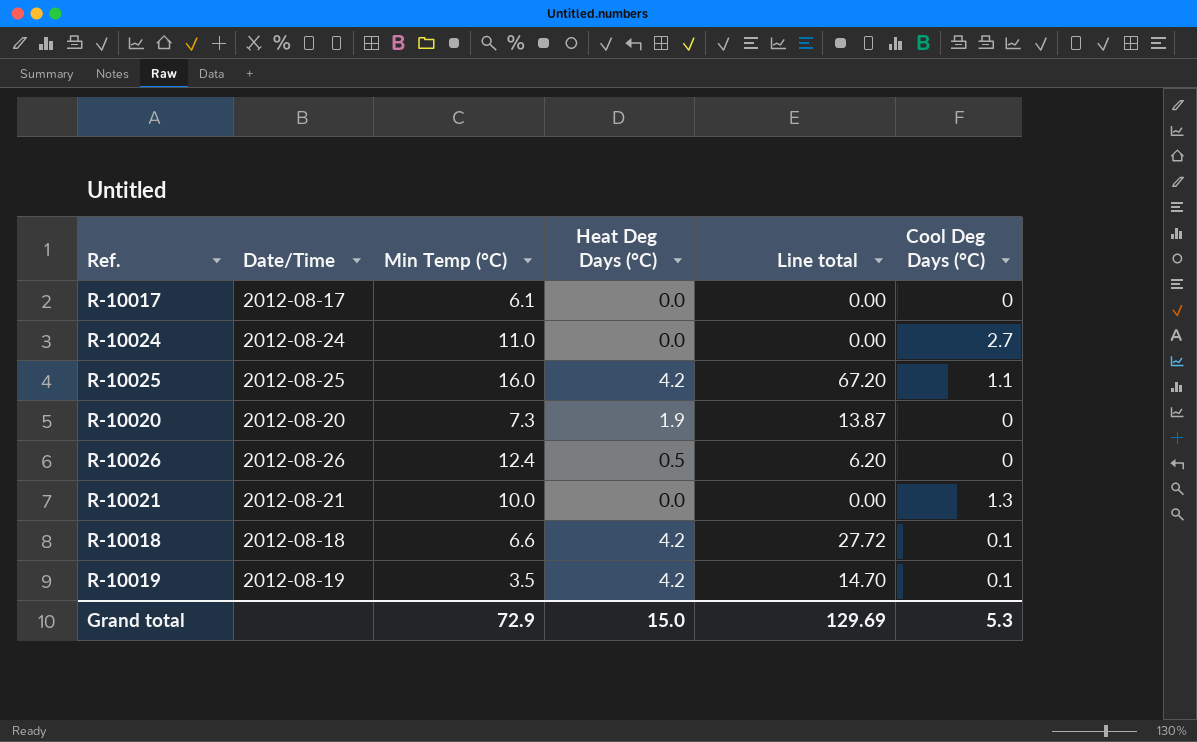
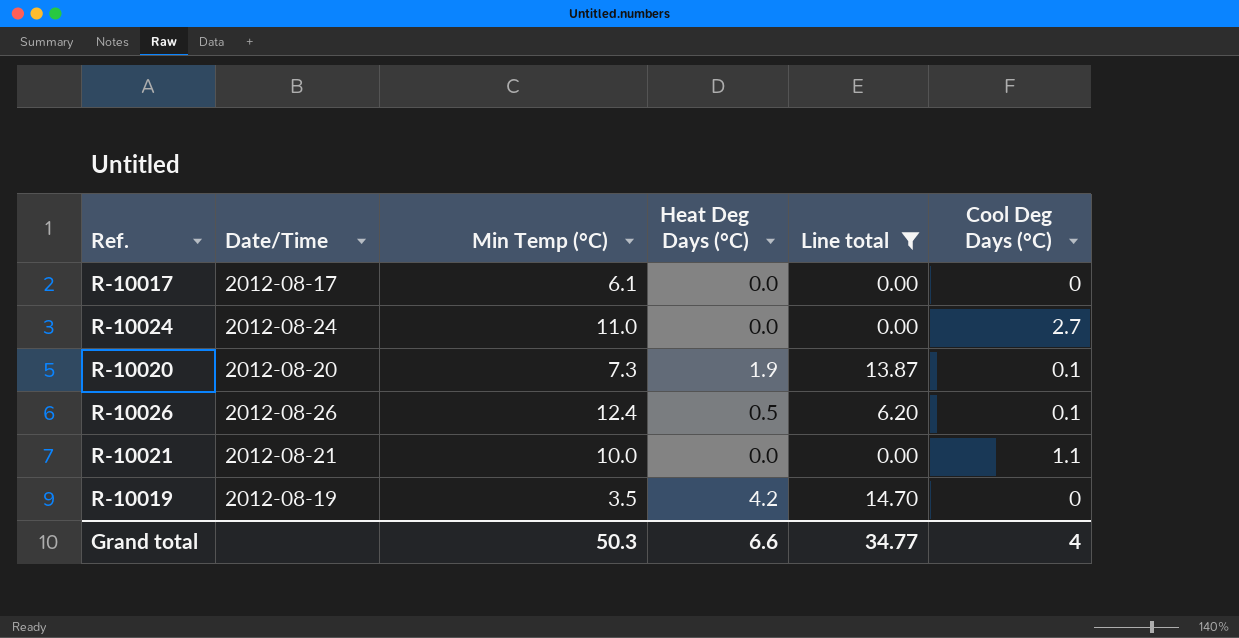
filter: none -> Line total <= 14.70
R-10020 | Cool Deg Days (°C): 0 -> 0.1
R-10026 | Cool Deg Days (°C): 0 -> 0.1
R-10021 | Cool Deg Days (°C): 1.3 -> 1.1
R-10019 | Cool Deg Days (°C): 0.1 -> 0
Grand total | Min Temp (°C): 72.9 -> 50.3
Grand total | Heat Deg Days (°C): 15.0 -> 6.6
Grand total | Line total: 129.69 -> 34.77
Grand total | Cool Deg Days (°C): 5.3 -> 4

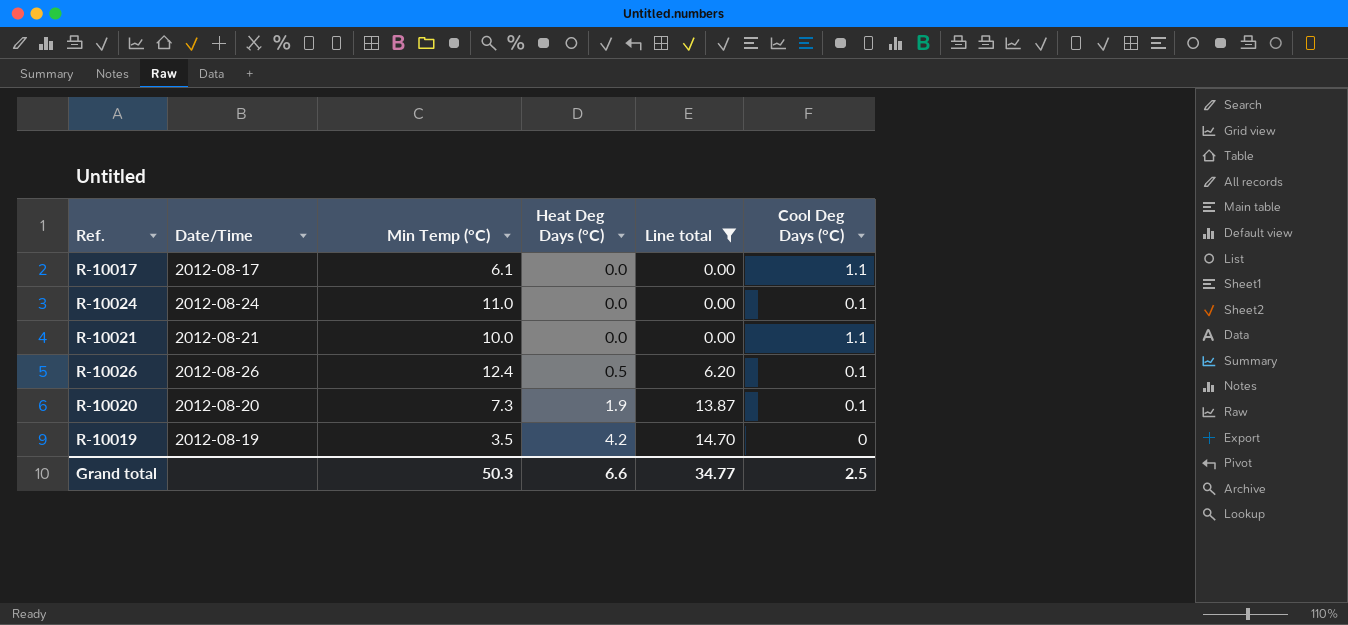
row order: none -> Heat Deg Days (°C) ascending
R-10017 | Cool Deg Days (°C): 0 -> 1.1
R-10024 | Cool Deg Days (°C): 2.7 -> 0.1
Grand total | Cool Deg Days (°C): 4 -> 2.5

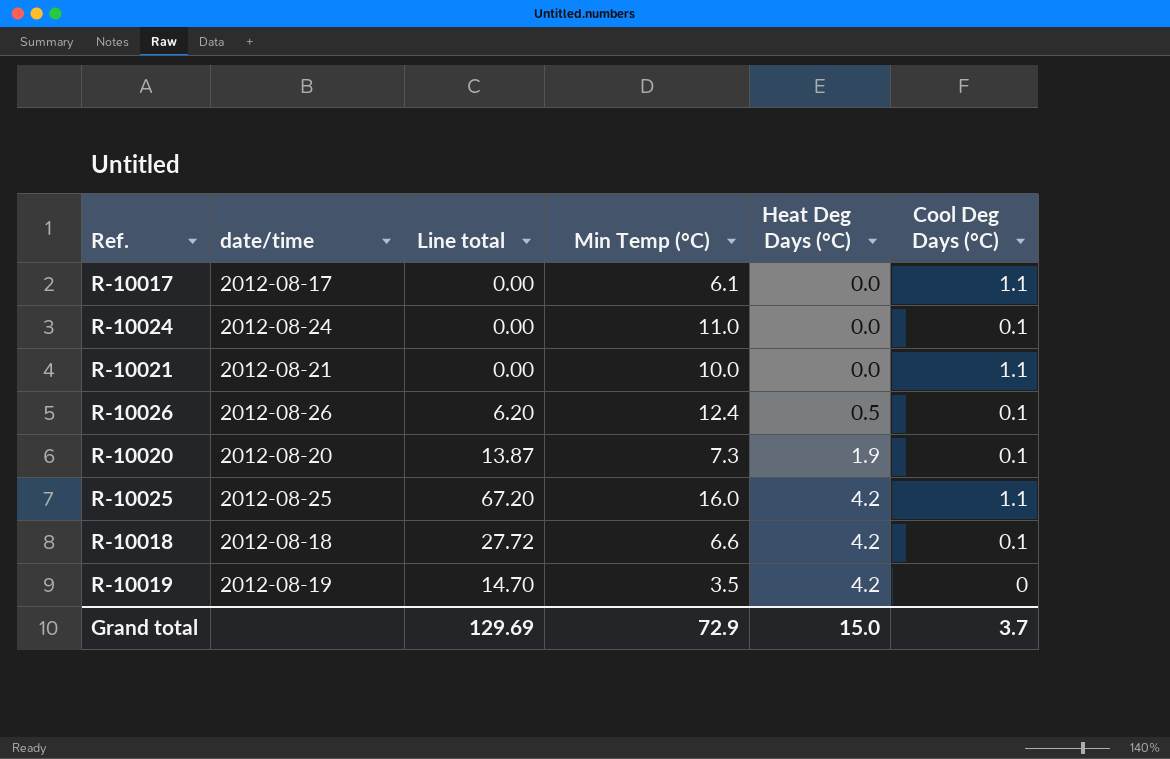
filter: Line total <= 14.70 -> none
column name: Date/Time -> date/time
column Line total | position: 5 -> 3
Grand total | Line total: 34.77 -> 129.69
Grand total | Min Temp (°C): 50.3 -> 72.9
Grand total | Heat Deg Days (°C): 6.6 -> 15.0
Grand total | Cool Deg Days (°C): 2.5 -> 3.7

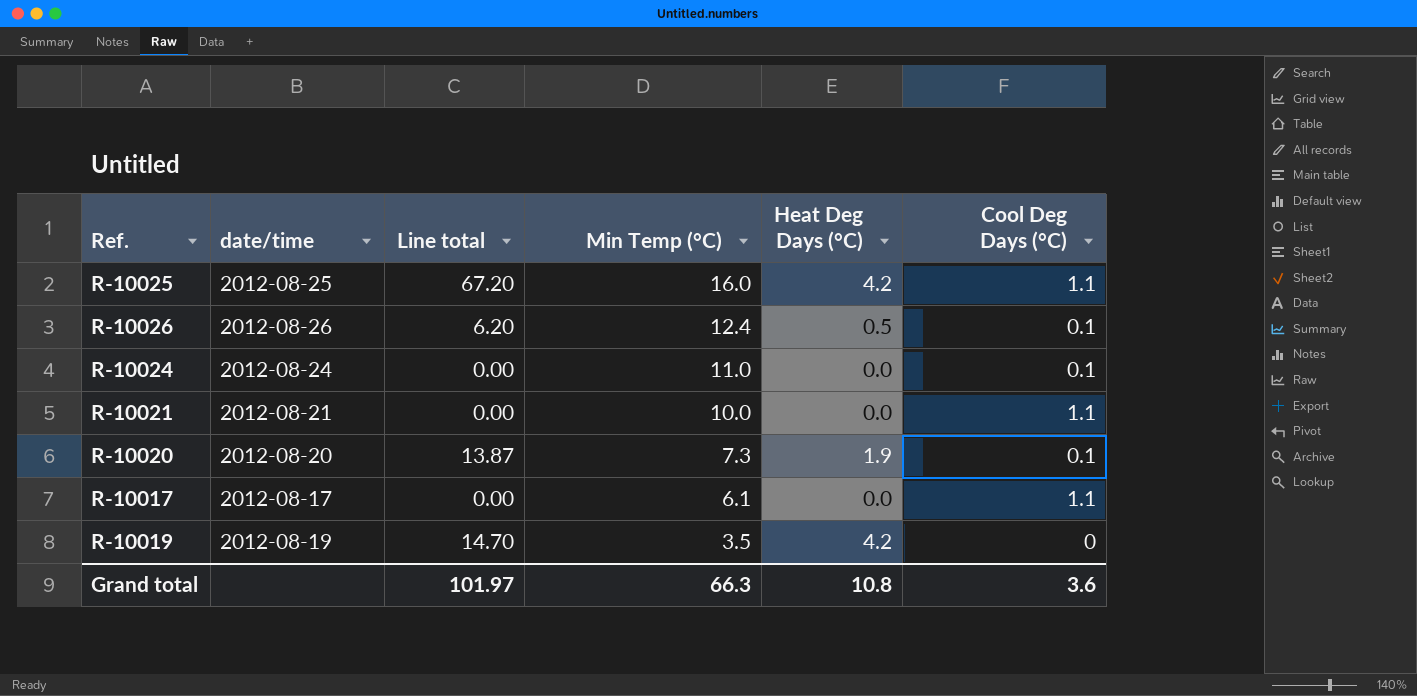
row order: Heat Deg Days (°C) ascending -> Min Temp (°C) descending
row R-10018: 2012-08-18 | 27.72 | 6.6 | 4.2 | 0.1 -> none
Grand total | Line total: 129.69 -> 101.97
Grand total | Min Temp (°C): 72.9 -> 66.3
Grand total | Heat Deg Days (°C): 15.0 -> 10.8
Grand total | Cool Deg Days (°C): 3.7 -> 3.6

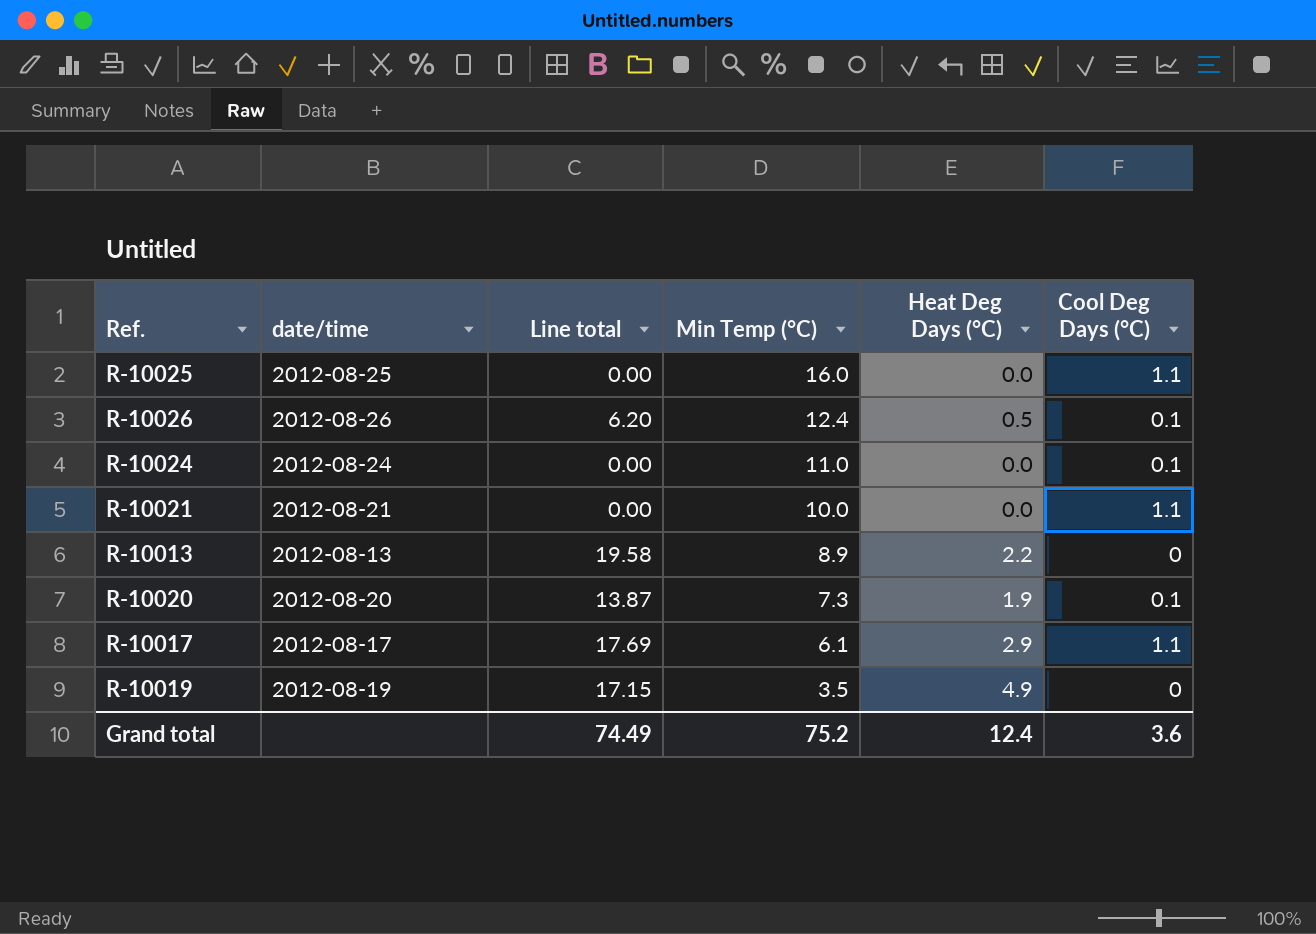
R-10025 | Line total: 67.20 -> 0.00
R-10025 | Heat Deg Days (°C): 4.2 -> 0.0
row R-10013: none -> 2012-08-13 | 19.58 | 8.9 | 2.2 | 0
R-10017 | Line total: 0.00 -> 17.69
R-10017 | Heat Deg Days (°C): 0.0 -> 2.9
R-10019 | Line total: 14.70 -> 17.15
R-10019 | Heat Deg Days (°C): 4.2 -> 4.9
Grand total | Line total: 101.97 -> 74.49
Grand total | Min Temp (°C): 66.3 -> 75.2
Grand total | Heat Deg Days (°C): 10.8 -> 12.4

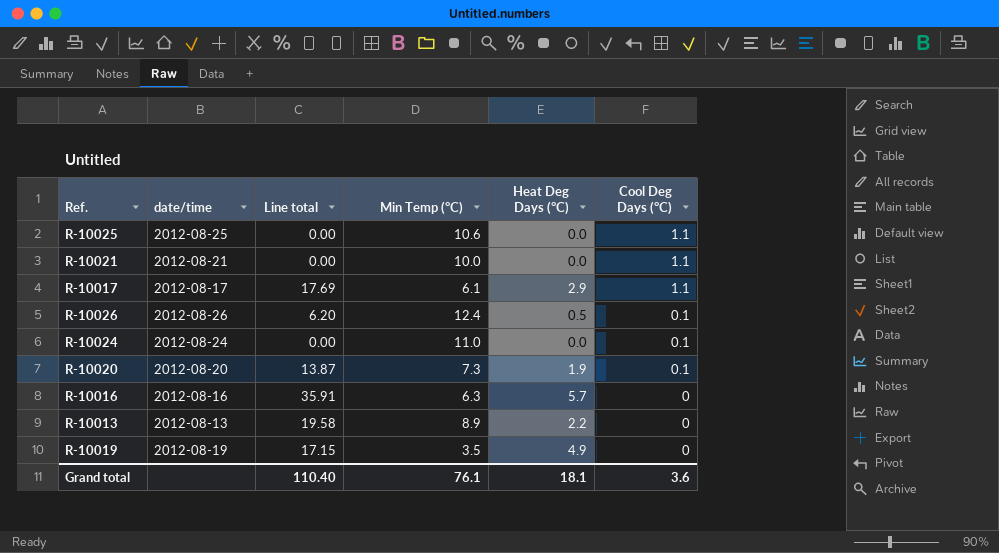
row order: Min Temp (°C) descending -> Cool Deg Days (°C) descending
R-10025 | Min Temp (°C): 16.0 -> 10.6
row R-10016: none -> 2012-08-16 | 35.91 | 6.3 | 5.7 | 0
Grand total | Line total: 74.49 -> 110.40
Grand total | Min Temp (°C): 75.2 -> 76.1
Grand total | Heat Deg Days (°C): 12.4 -> 18.1

